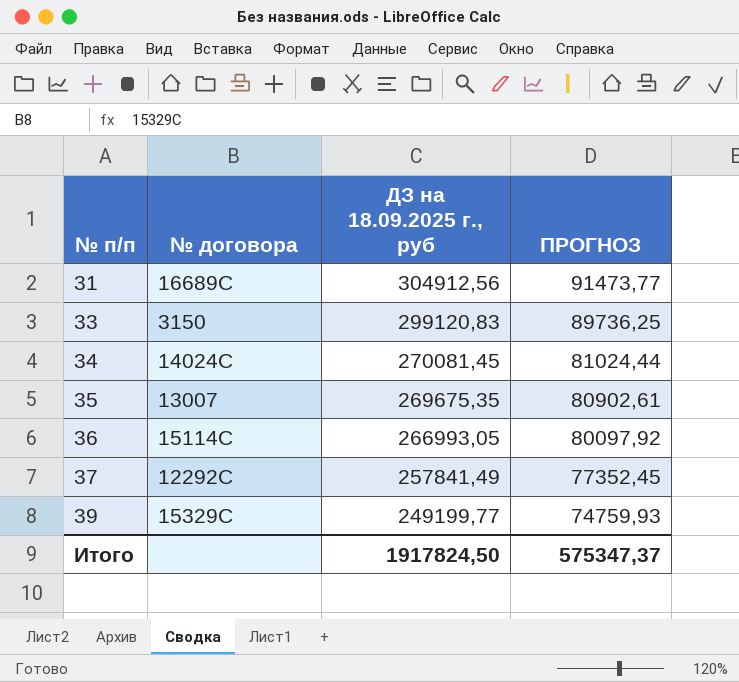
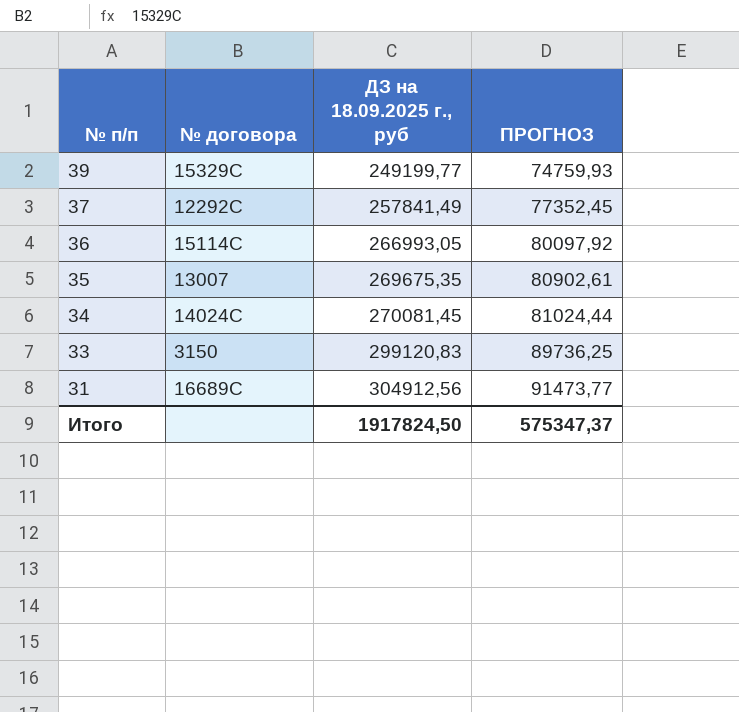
row order: № п/п ascending -> № п/п descending

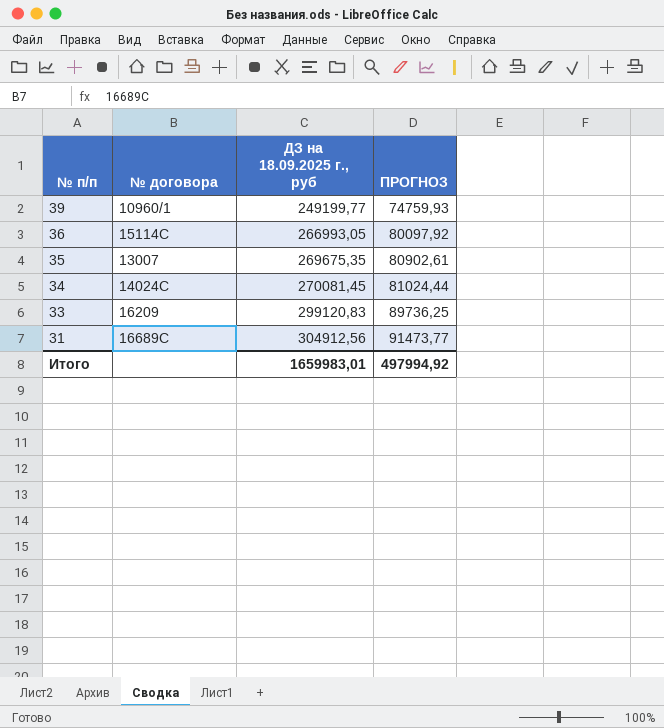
row 37: 12292С | 257841,49 | 77352,45 -> none
39 | № договора: 15329С -> 10960/1
33 | № договора: 3150 -> 16209
Итого | ДЗ на 18.09.2025 г., руб: 1917824,50 -> 1659983,01
Итого | ПРОГНОЗ: 575347,37 -> 497994,92

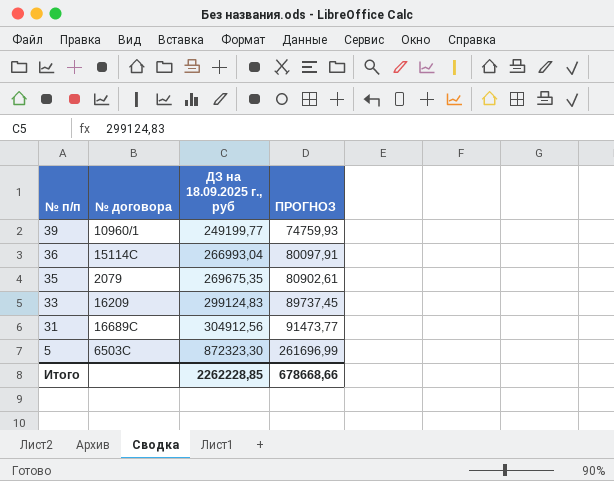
row 34: 14024С | 270081,45 | 81024,44 -> none
36 | ДЗ на 18.09.2025 г., руб: 266993,05 -> 266993,04
36 | ПРОГНОЗ: 80097,92 -> 80097,91
35 | № договора: 13007 -> 2079
33 | ДЗ на 18.09.2025 г., руб: 299120,83 -> 299124,83
33 | ПРОГНОЗ: 89736,25 -> 89737,45
row 5: none -> 6503С | 872323,30 | 261696,99
Итого | ДЗ на 18.09.2025 г., руб: 1659983,01 -> 2262228,85
Итого | ПРОГНОЗ: 497994,92 -> 678668,66

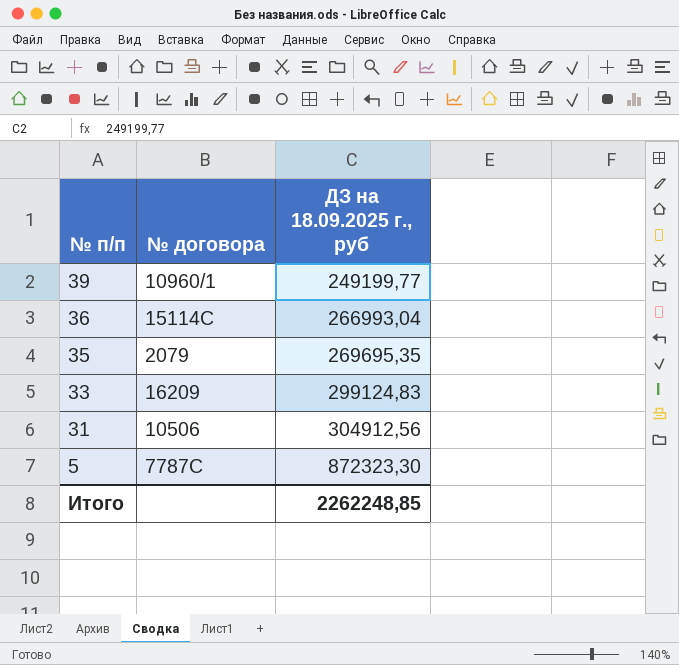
column ПРОГНОЗ | formula: [ДЗ на 18.09.2025 г., руб] * 0,3 -> none
35 | ДЗ на 18.09.2025 г., руб: 269675,35 -> 269695,35
31 | № договора: 16689С -> 10506
5 | № договора: 6503С -> 7787С
Итого | ДЗ на 18.09.2025 г., руб: 2262228,85 -> 2262248,85

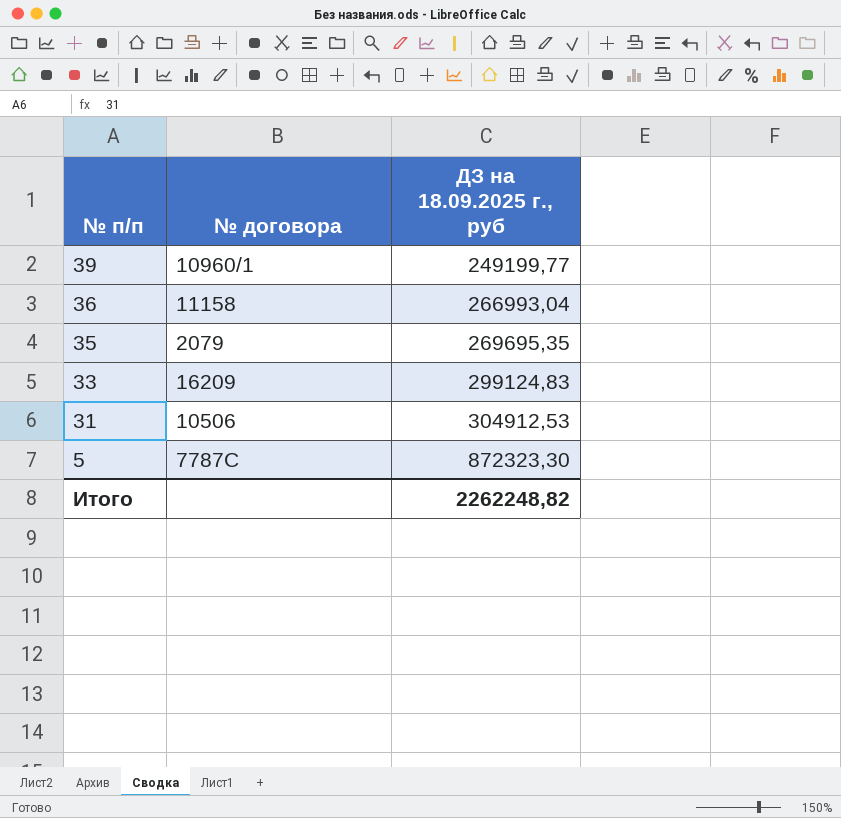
36 | № договора: 15114С -> 11158
31 | ДЗ на 18.09.2025 г., руб: 304912,56 -> 304912,53
Итого | ДЗ на 18.09.2025 г., руб: 2262248,85 -> 2262248,82

